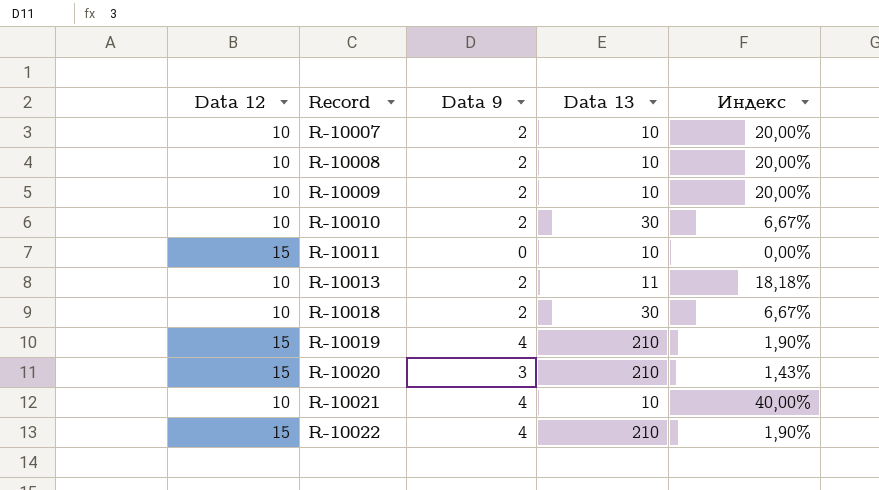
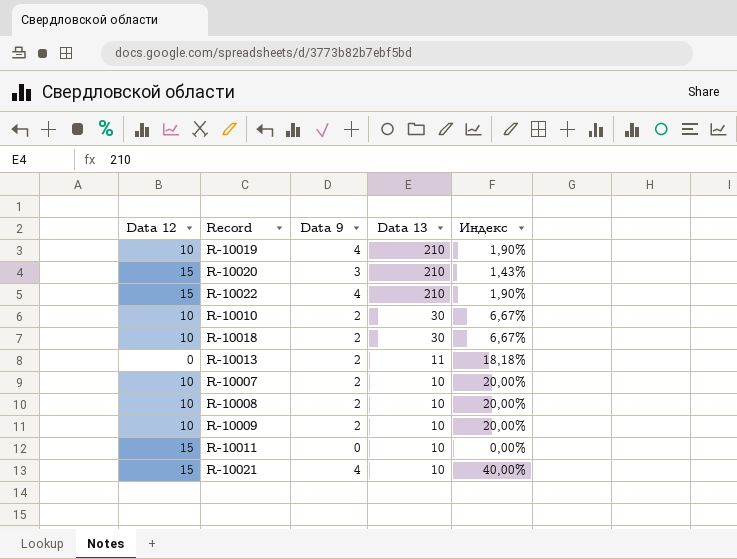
row order: Record ascending -> Data 13 descending
R-10019 | Data 12: 15 -> 10
R-10013 | Data 12: 10 -> 0
R-10021 | Data 12: 10 -> 15

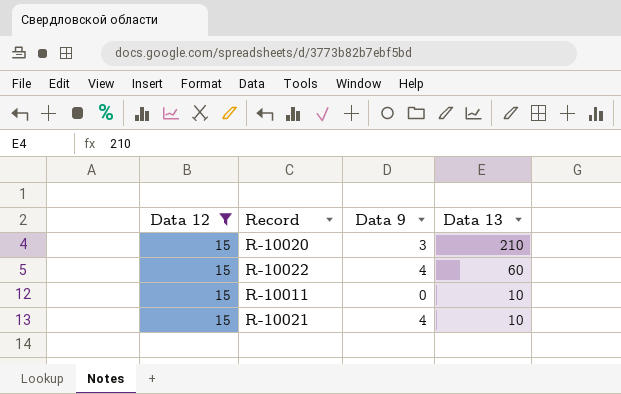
filter: none -> Data 12 = 15
column Индекс | formula: [Data 9] / [Data 13] -> none
R-10022 | Data 13: 210 -> 60

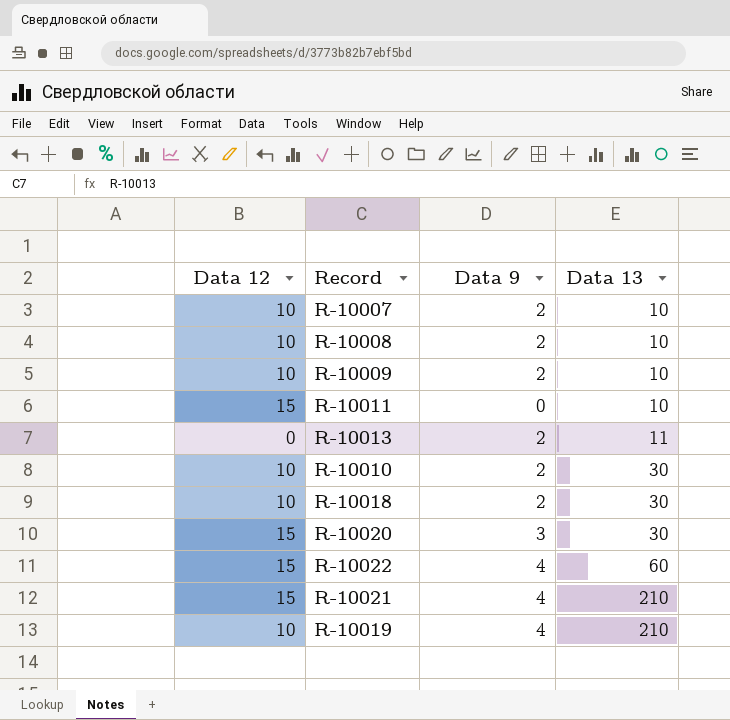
filter: Data 12 = 15 -> none
row order: Data 13 descending -> Data 13 ascending
R-10020 | Data 13: 210 -> 30
R-10021 | Data 13: 10 -> 210

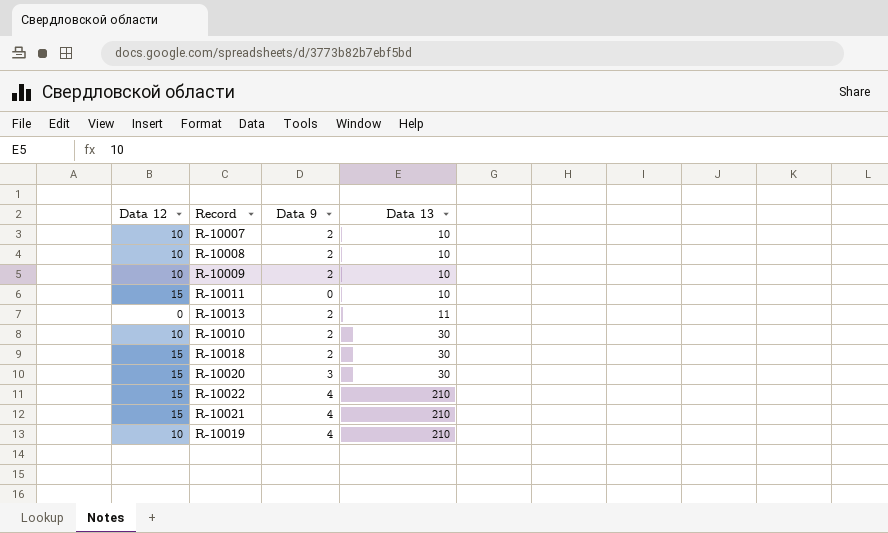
R-10018 | Data 12: 10 -> 15
R-10022 | Data 13: 60 -> 210

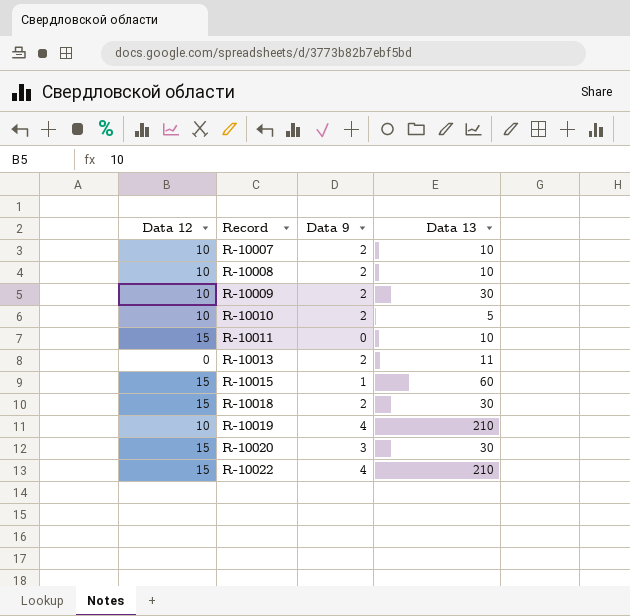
row order: Data 13 ascending -> Record ascending
row R-10021: 15 | 4 | 210 -> none
R-10009 | Data 13: 10 -> 30
R-10010 | Data 13: 30 -> 5
row R-10015: none -> 15 | 1 | 60

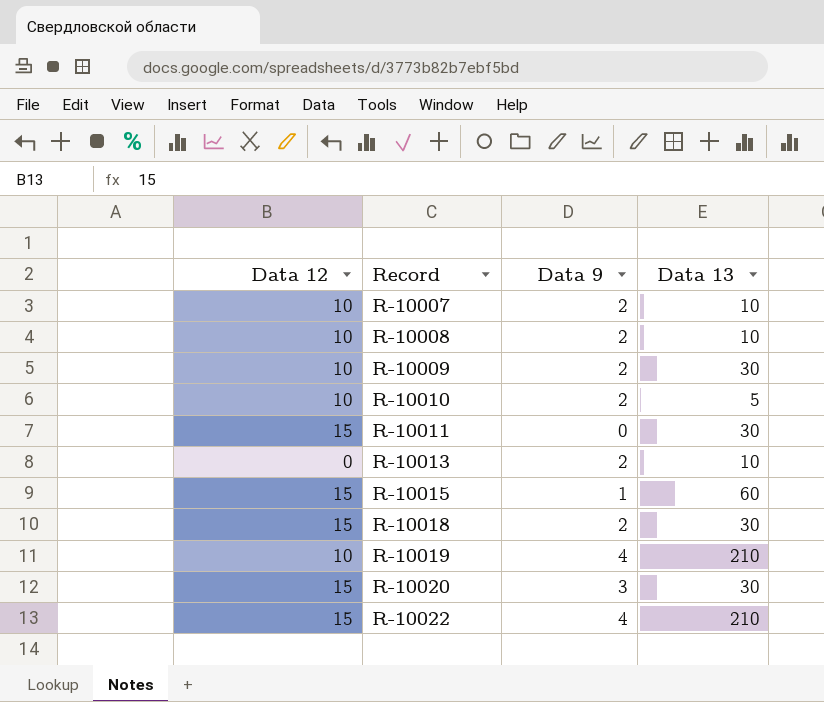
R-10011 | Data 13: 10 -> 30
R-10013 | Data 13: 11 -> 10

